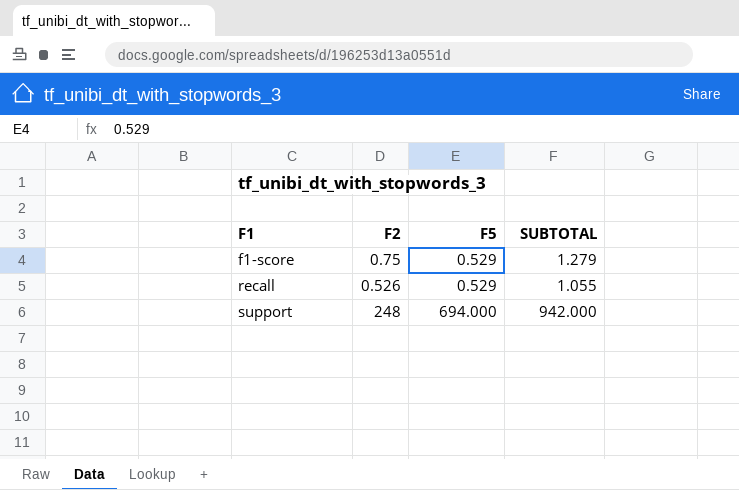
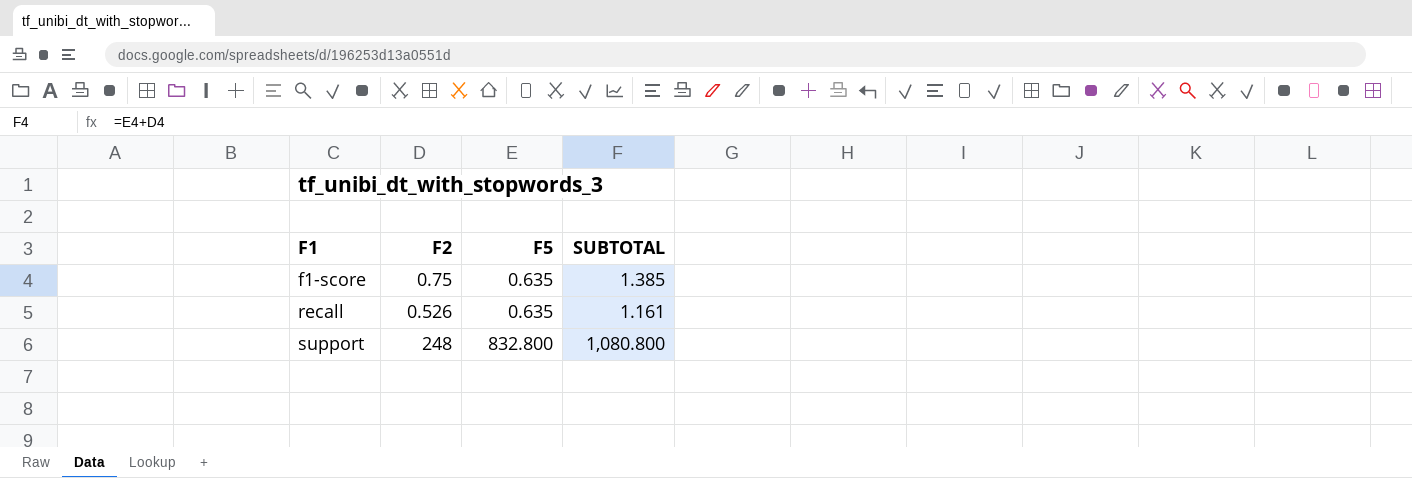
f1-score | F5: 0.529 -> 0.635
f1-score | SUBTOTAL: 1.279 -> 1.385
recall | F5: 0.529 -> 0.635
recall | SUBTOTAL: 1.055 -> 1.161
support | F5: 694.000 -> 832.800
support | SUBTOTAL: 942.000 -> 1,080.800

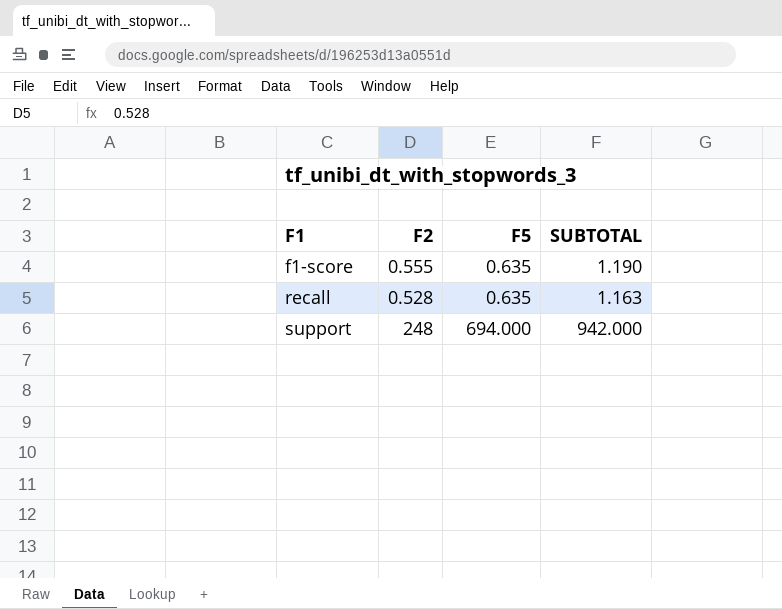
f1-score | F2: 0.75 -> 0.555
f1-score | SUBTOTAL: 1.385 -> 1.190
recall | F2: 0.526 -> 0.528
recall | SUBTOTAL: 1.161 -> 1.163
support | F5: 832.800 -> 694.000
support | SUBTOTAL: 1,080.800 -> 942.000

